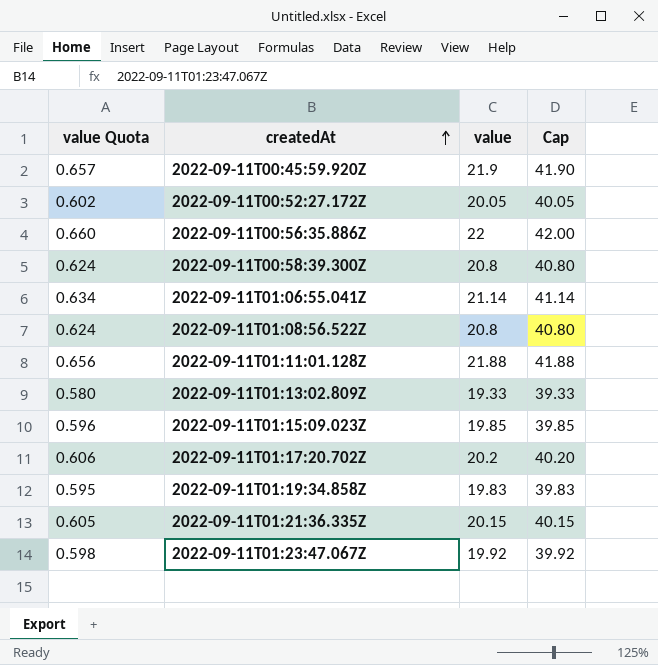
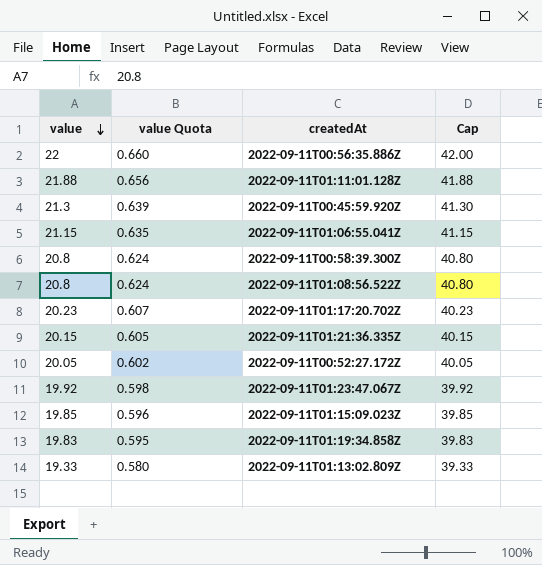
row order: createdAt ascending -> value descending
column value | position: 3 -> 1
2022-09-11T00:45:59.920Z | value: 21.9 -> 21.3
2022-09-11T00:45:59.920Z | value Quota: 0.657 -> 0.639
2022-09-11T00:45:59.920Z | Cap: 41.90 -> 41.30
2022-09-11T01:06:55.041Z | value: 21.14 -> 21.15
2022-09-11T01:06:55.041Z | value Quota: 0.634 -> 0.635
2022-09-11T01:06:55.041Z | Cap: 41.14 -> 41.15
2022-09-11T01:17:20.702Z | value: 20.2 -> 20.23
2022-09-11T01:17:20.702Z | value Quota: 0.606 -> 0.607
2022-09-11T01:17:20.702Z | Cap: 40.20 -> 40.23

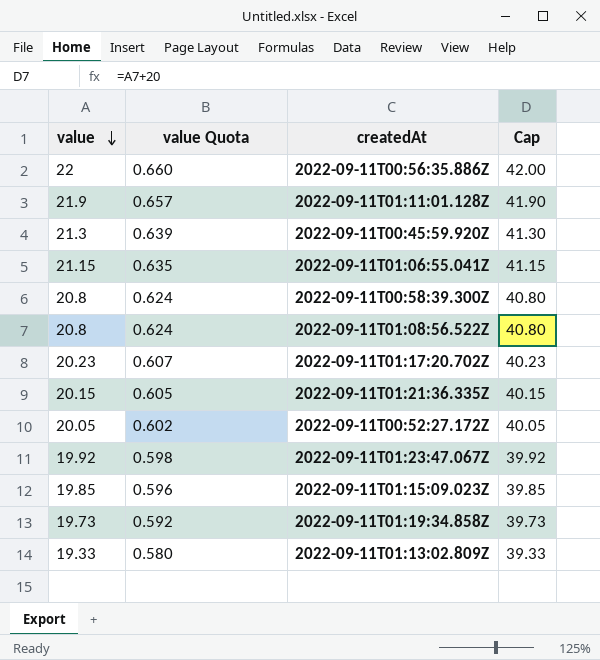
2022-09-11T01:11:01.128Z | value: 21.88 -> 21.9
2022-09-11T01:11:01.128Z | value Quota: 0.656 -> 0.657
2022-09-11T01:11:01.128Z | Cap: 41.88 -> 41.90
2022-09-11T01:19:34.858Z | value: 19.83 -> 19.73
2022-09-11T01:19:34.858Z | value Quota: 0.595 -> 0.592
2022-09-11T01:19:34.858Z | Cap: 39.83 -> 39.73

